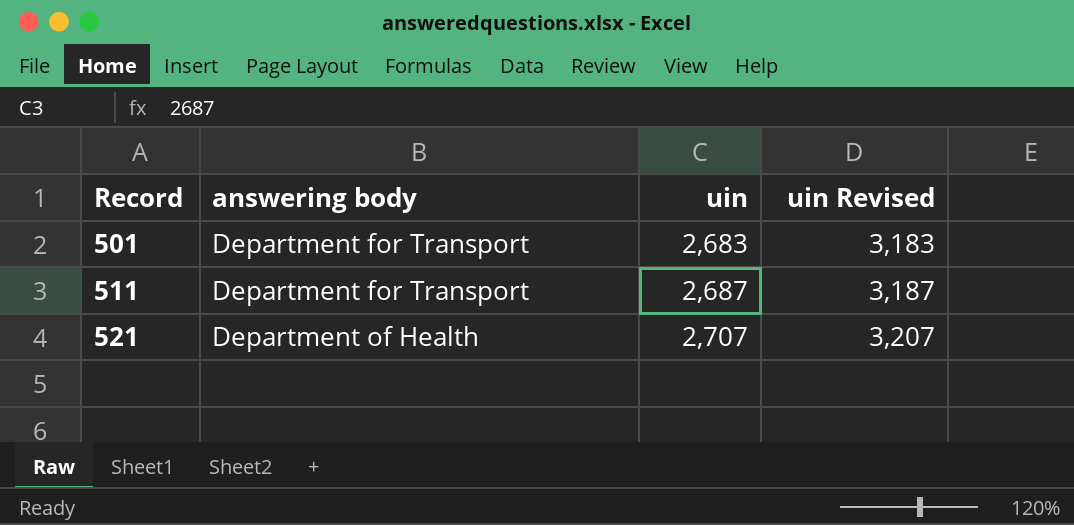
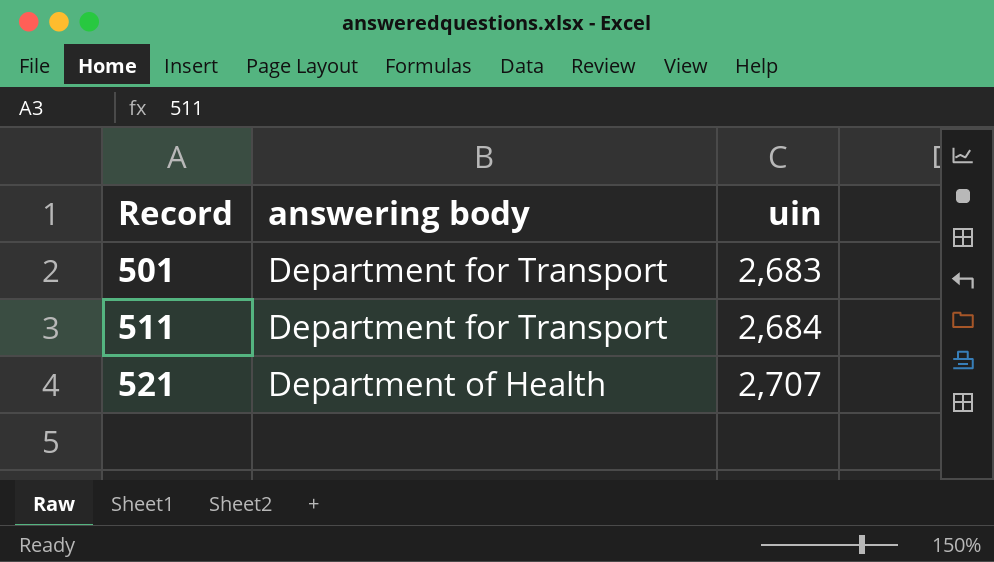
column uin Revised | formula: [uin] + 500 -> none
511 | uin: 2,687 -> 2,684

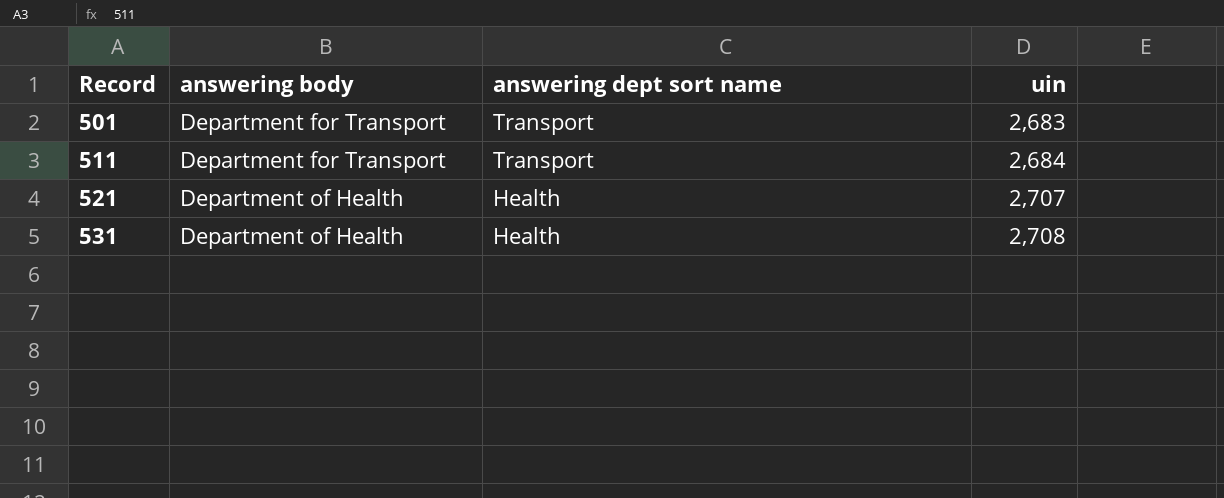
column answering dept sort name | position: none -> 3
row 531: none -> Department of Health | Health | 2,708

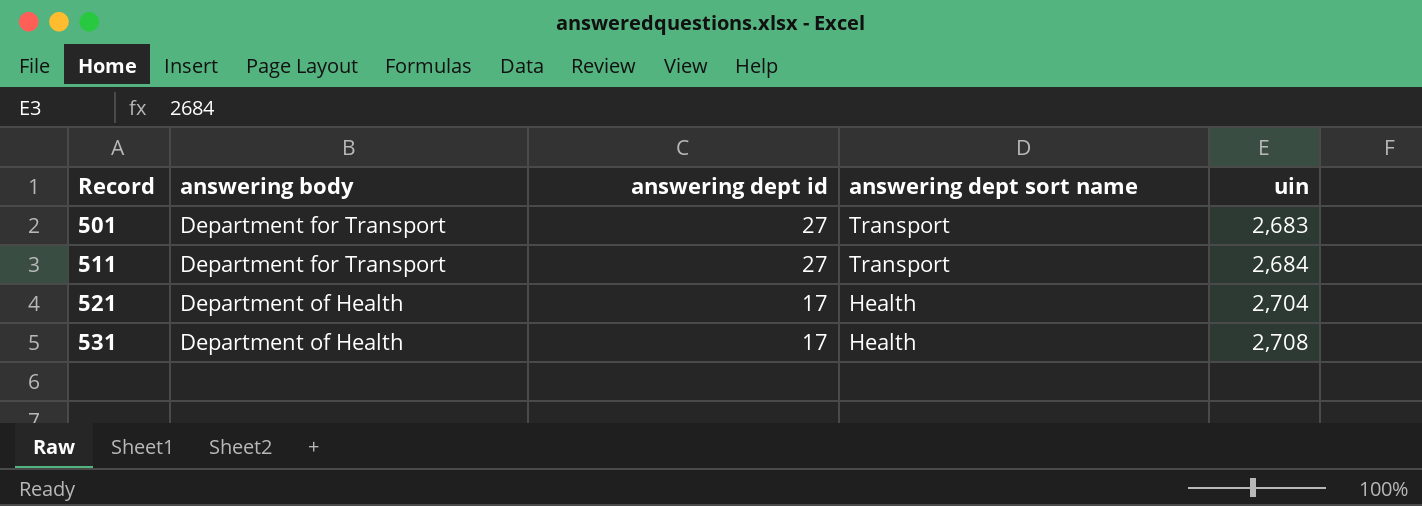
column answering dept id | position: none -> 3
521 | uin: 2,707 -> 2,704

